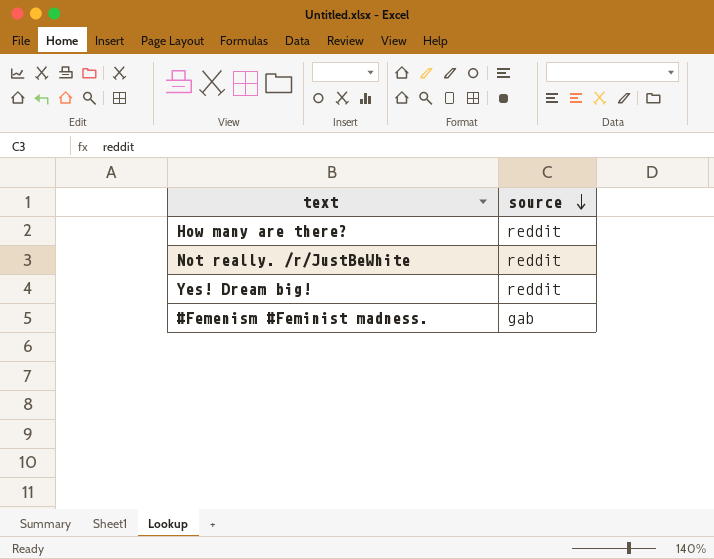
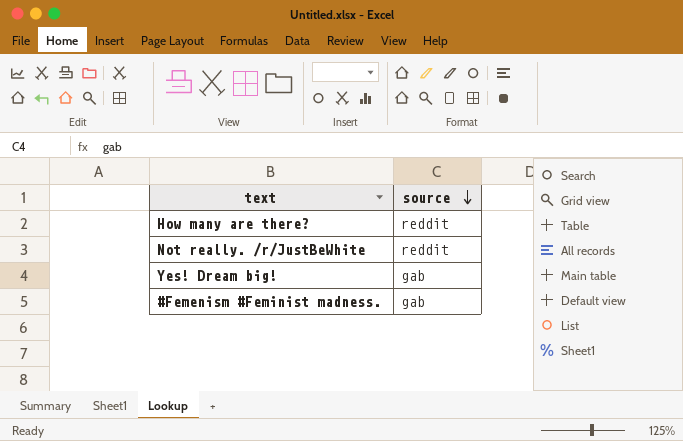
Yes! Dream big! | source: reddit -> gab

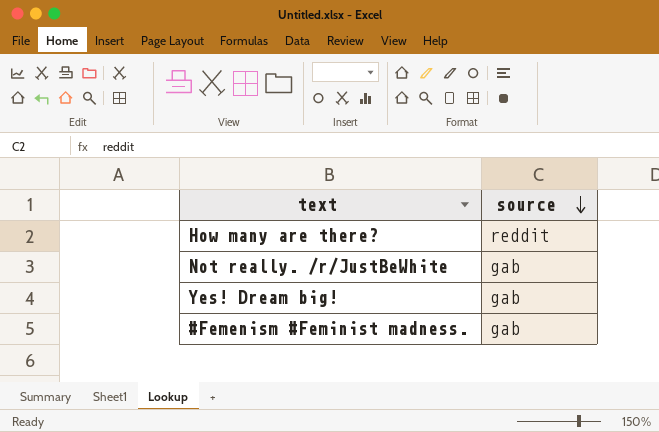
Not really. /r/JustBeWhite | source: reddit -> gab

